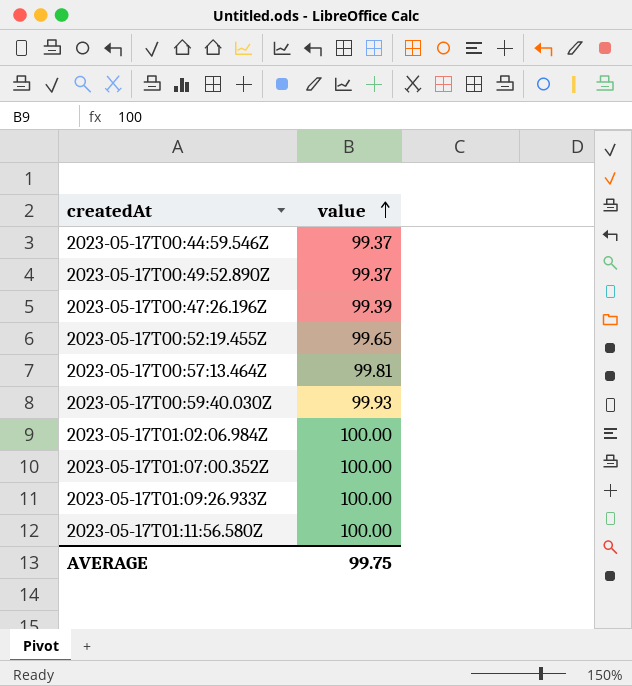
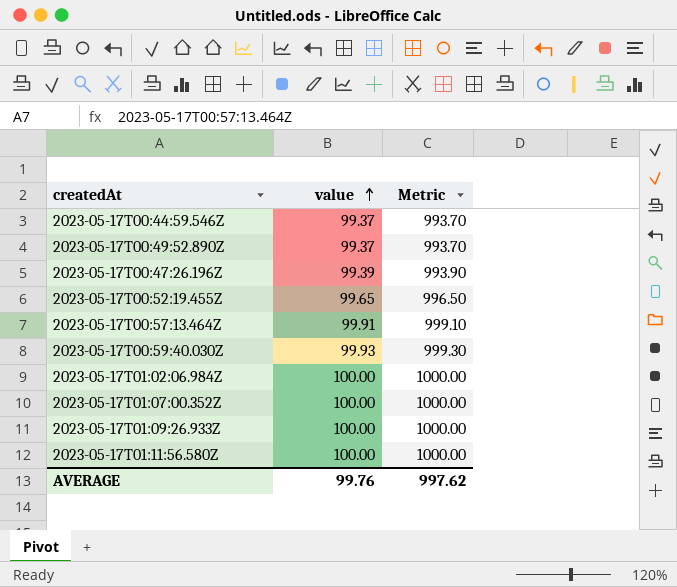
column Metric | formula: none -> [value] * 10
2023-05-17T00:57:13.464Z | value: 99.81 -> 99.91
AVERAGE | value: 99.75 -> 99.76

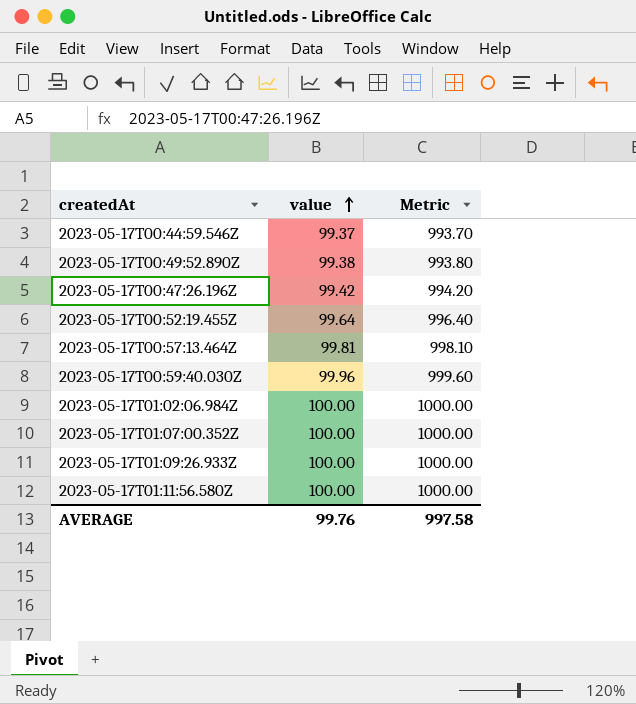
2023-05-17T00:49:52.890Z | value: 99.37 -> 99.38
2023-05-17T00:49:52.890Z | Metric: 993.70 -> 993.80
2023-05-17T00:47:26.196Z | value: 99.39 -> 99.42
2023-05-17T00:47:26.196Z | Metric: 993.90 -> 994.20
2023-05-17T00:52:19.455Z | value: 99.65 -> 99.64
2023-05-17T00:52:19.455Z | Metric: 996.50 -> 996.40
2023-05-17T00:57:13.464Z | value: 99.91 -> 99.81
2023-05-17T00:57:13.464Z | Metric: 999.10 -> 998.10
2023-05-17T00:59:40.030Z | value: 99.93 -> 99.96
2023-05-17T00:59:40.030Z | Metric: 999.30 -> 999.60
AVERAGE | Metric: 997.62 -> 997.58

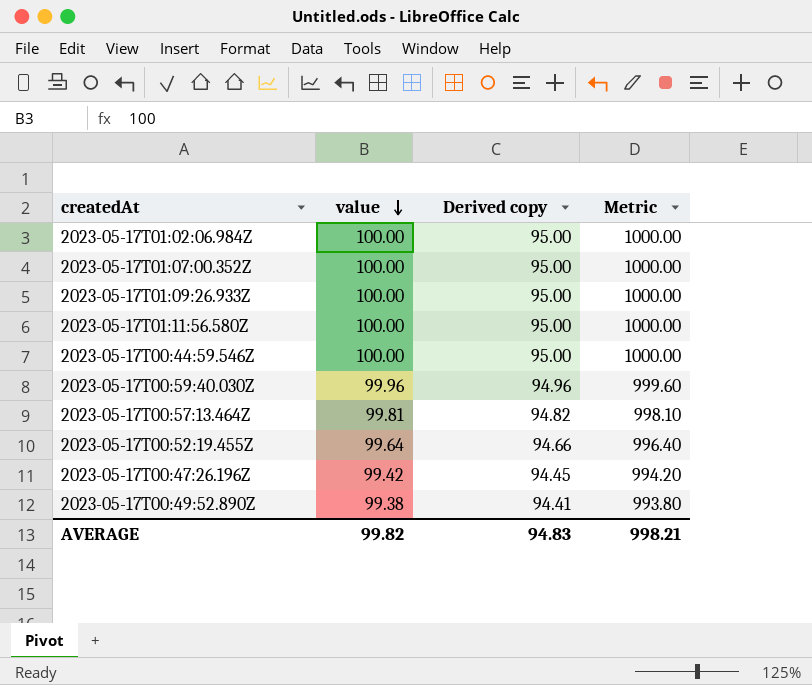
row order: value ascending -> value descending
column Derived copy | formula: none -> [value] * 0.95
2023-05-17T00:44:59.546Z | value: 99.37 -> 100.00
2023-05-17T00:44:59.546Z | Metric: 993.70 -> 1000.00
AVERAGE | value: 99.76 -> 99.82
AVERAGE | Metric: 997.58 -> 998.21

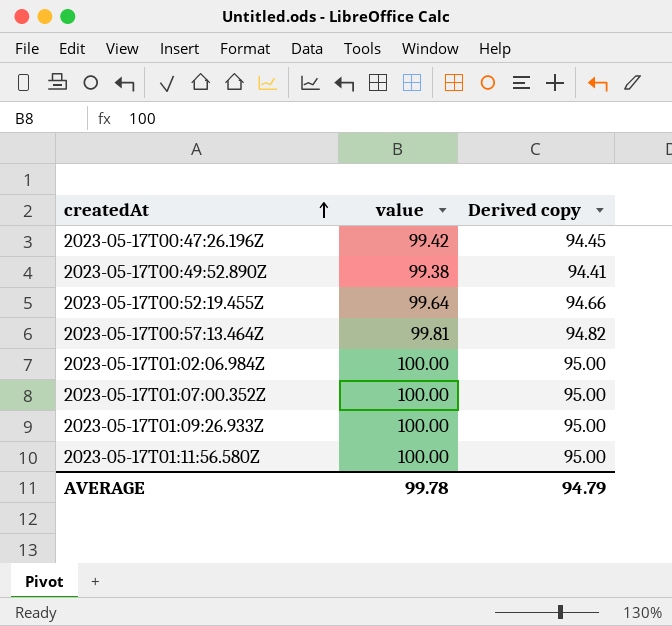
row order: value descending -> createdAt ascending
column Metric | formula: [value] * 10 -> none
row 2023-05-17T00:44:59.546Z: 100.00 | 95.00 | 1000.00 -> none
row 2023-05-17T00:59:40.030Z: 99.96 | 94.96 | 999.60 -> none
AVERAGE | value: 99.82 -> 99.78
AVERAGE | Derived copy: 94.83 -> 94.79

